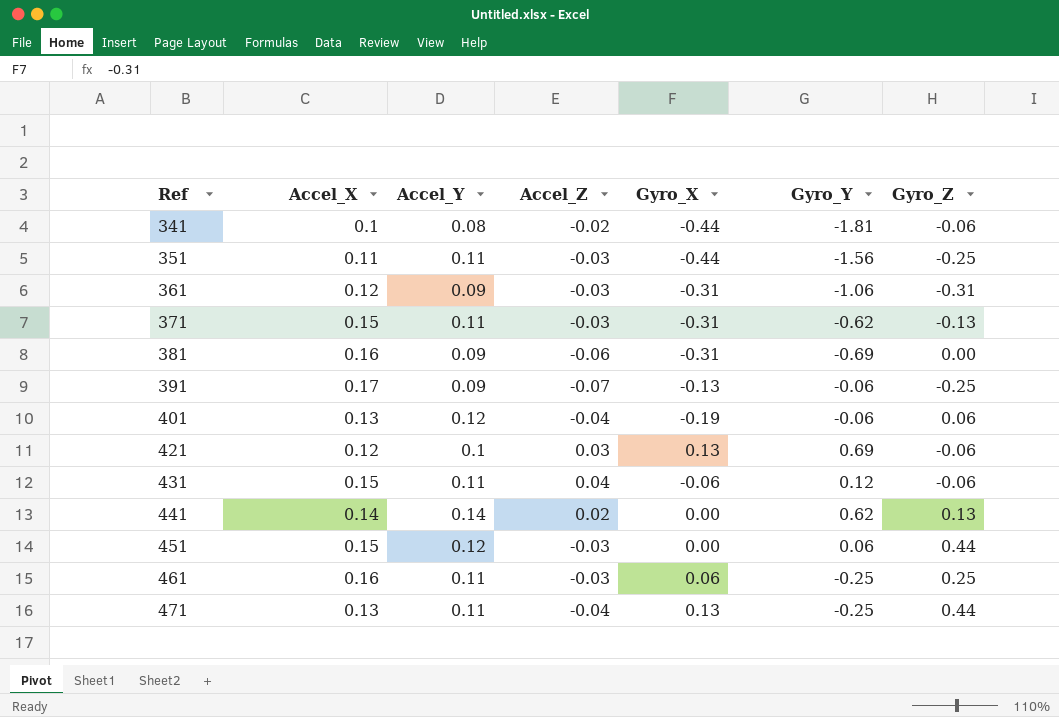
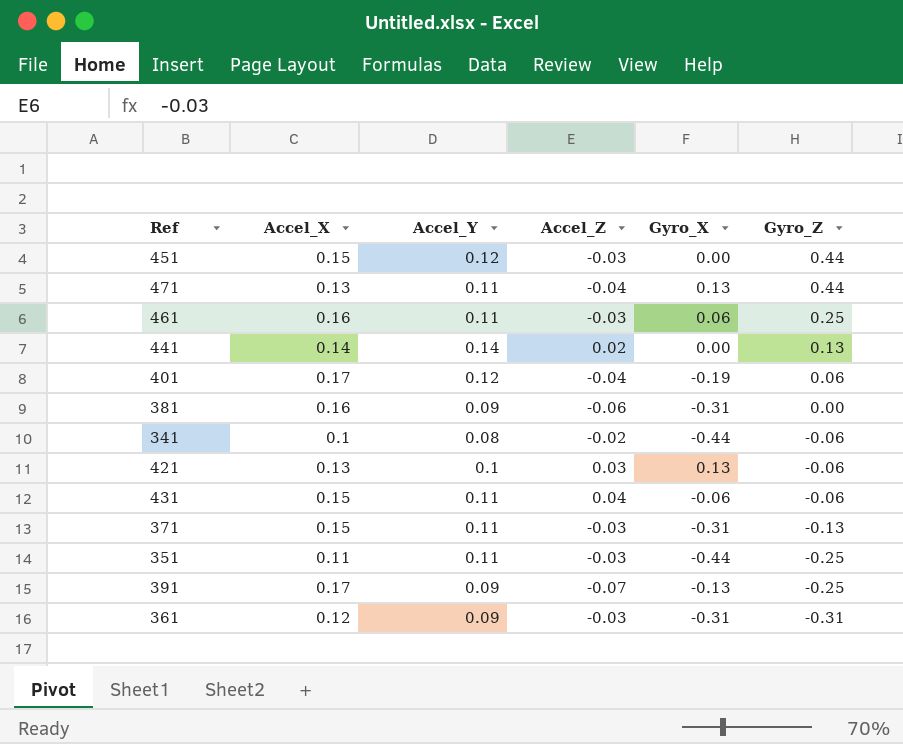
row order: Ref ascending -> Gyro_Z descending
column Gyro_Y | position: 6 -> none
401 | Accel_X: 0.13 -> 0.17
421 | Accel_X: 0.12 -> 0.13

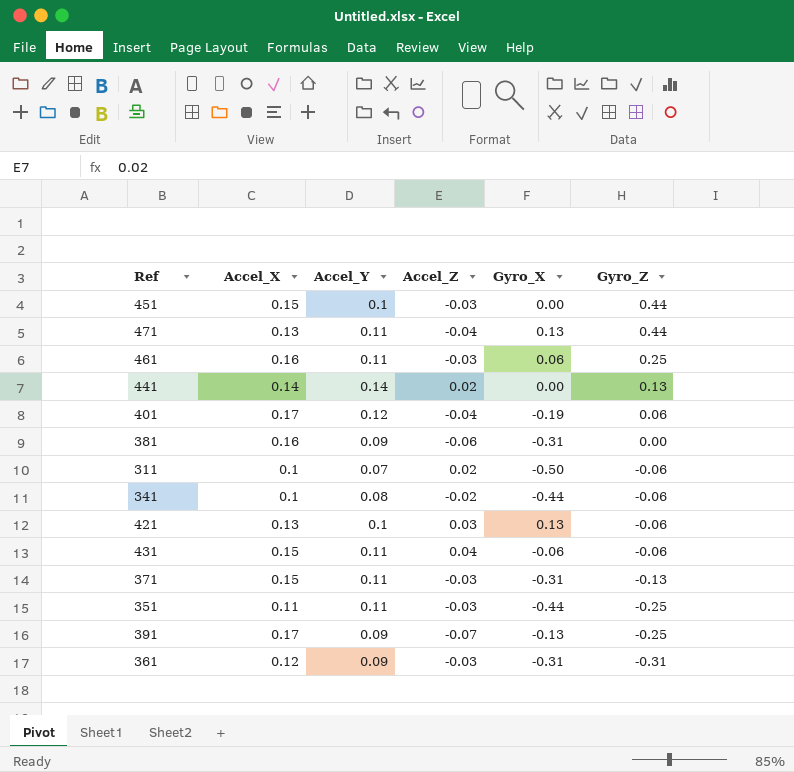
451 | Accel_Y: 0.12 -> 0.1
row 311: none -> 0.1 | 0.07 | 0.02 | -0.50 | -0.06

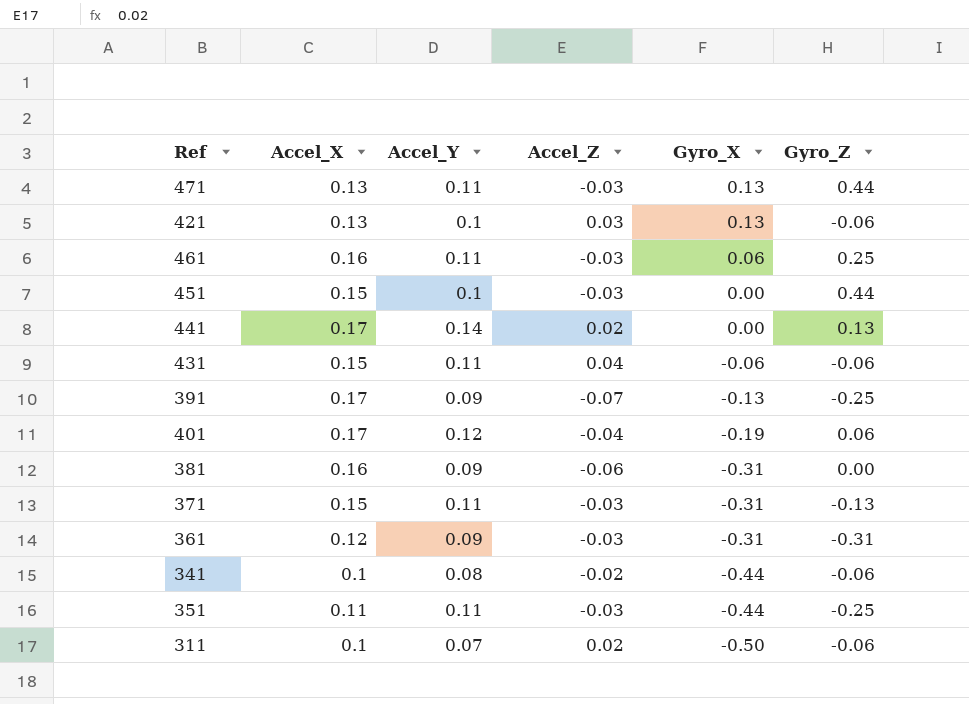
row order: Gyro_Z descending -> Gyro_X descending
471 | Accel_Z: -0.04 -> -0.03
441 | Accel_X: 0.14 -> 0.17

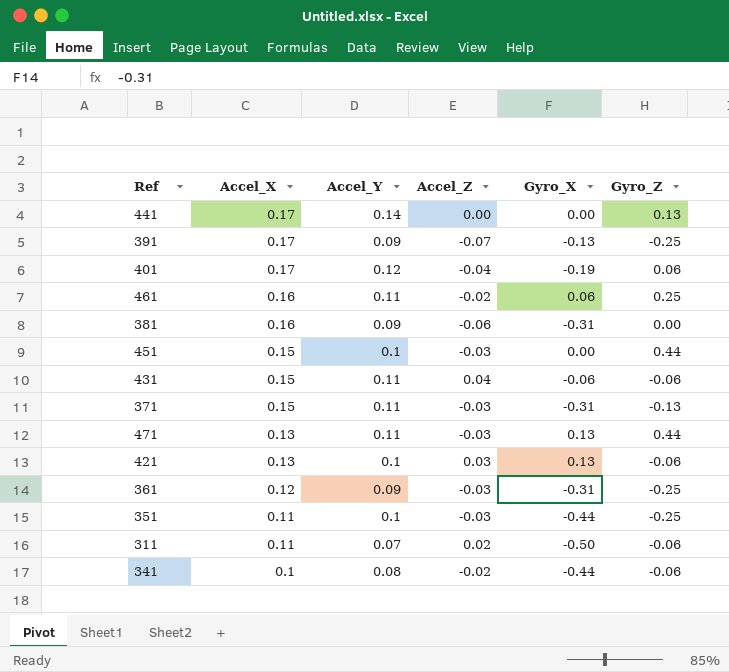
row order: Gyro_X descending -> Accel_X descending
441 | Accel_Z: 0.02 -> 0.00
461 | Accel_Z: -0.03 -> -0.02
361 | Gyro_Z: -0.31 -> -0.25
351 | Accel_Y: 0.11 -> 0.1
311 | Accel_X: 0.1 -> 0.11

